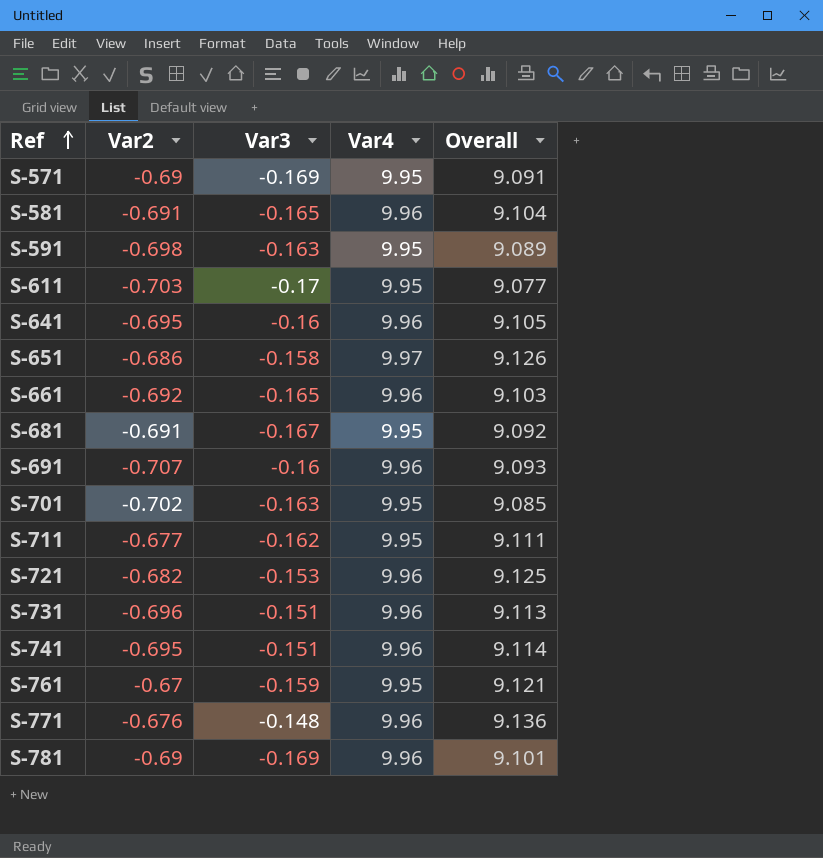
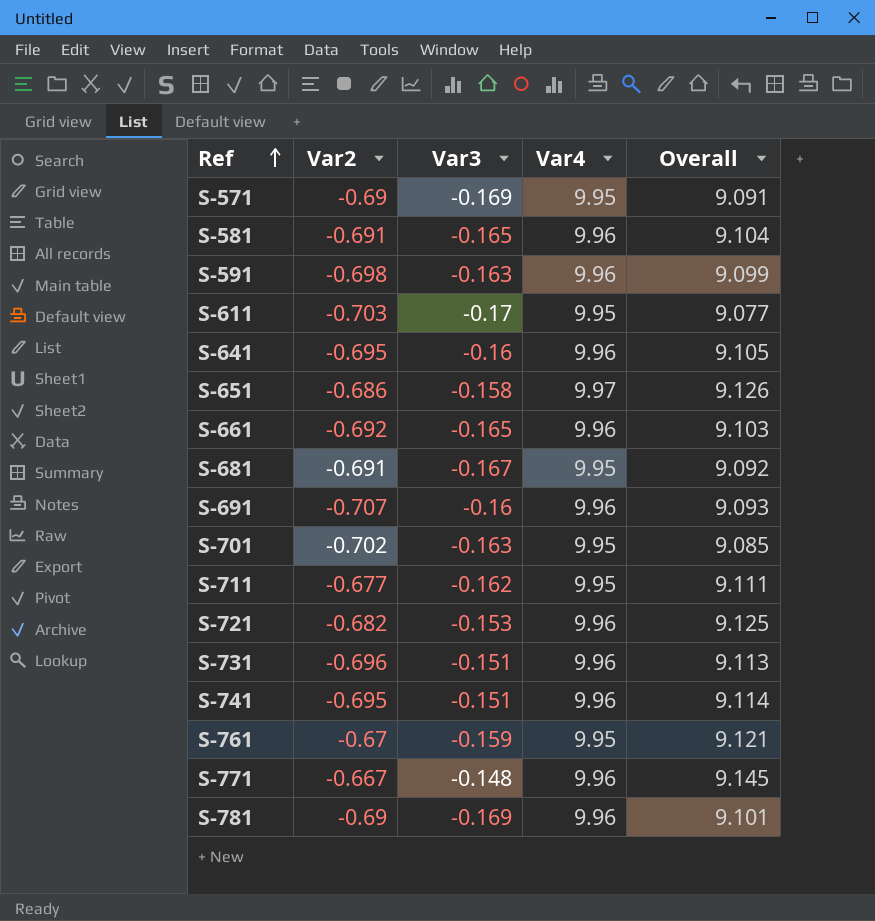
S-591 | Var4: 9.95 -> 9.96
S-591 | Overall: 9.089 -> 9.099
S-771 | Var2: -0.676 -> -0.667
S-771 | Overall: 9.136 -> 9.145

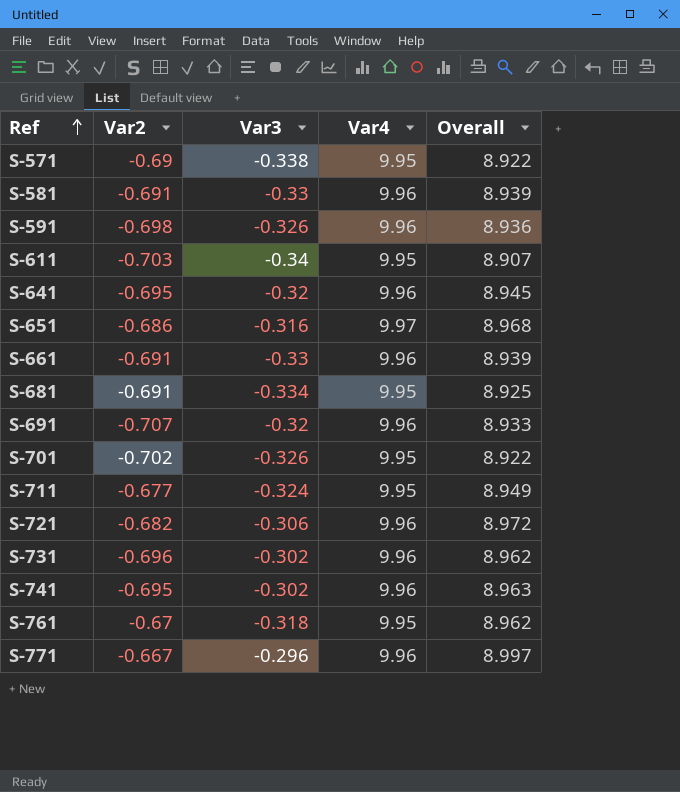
row S-781: -0.69 | -0.169 | 9.96 | 9.101 -> none
S-571 | Var3: -0.169 -> -0.338
S-571 | Overall: 9.091 -> 8.922
S-581 | Var3: -0.165 -> -0.33
S-581 | Overall: 9.104 -> 8.939
S-591 | Var3: -0.163 -> -0.326
S-591 | Overall: 9.099 -> 8.936
S-611 | Var3: -0.17 -> -0.34
S-611 | Overall: 9.077 -> 8.907
S-641 | Var3: -0.16 -> -0.32
S-641 | Overall: 9.105 -> 8.945
S-651 | Var3: -0.158 -> -0.316
S-651 | Overall: 9.126 -> 8.968
S-661 | Var2: -0.692 -> -0.691
S-661 | Var3: -0.165 -> -0.33
S-661 | Overall: 9.103 -> 8.939
S-681 | Var3: -0.167 -> -0.334
S-681 | Overall: 9.092 -> 8.925
S-691 | Var3: -0.16 -> -0.32
S-691 | Overall: 9.093 -> 8.933
S-701 | Var3: -0.163 -> -0.326
S-701 | Overall: 9.085 -> 8.922
S-711 | Var3: -0.162 -> -0.324
S-711 | Overall: 9.111 -> 8.949
S-721 | Var3: -0.153 -> -0.306
S-721 | Overall: 9.125 -> 8.972
S-731 | Var3: -0.151 -> -0.302
S-731 | Overall: 9.113 -> 8.962
S-741 | Var3: -0.151 -> -0.302
S-741 | Overall: 9.114 -> 8.963
S-761 | Var3: -0.159 -> -0.318
S-761 | Overall: 9.121 -> 8.962
S-771 | Var3: -0.148 -> -0.296
S-771 | Overall: 9.145 -> 8.997

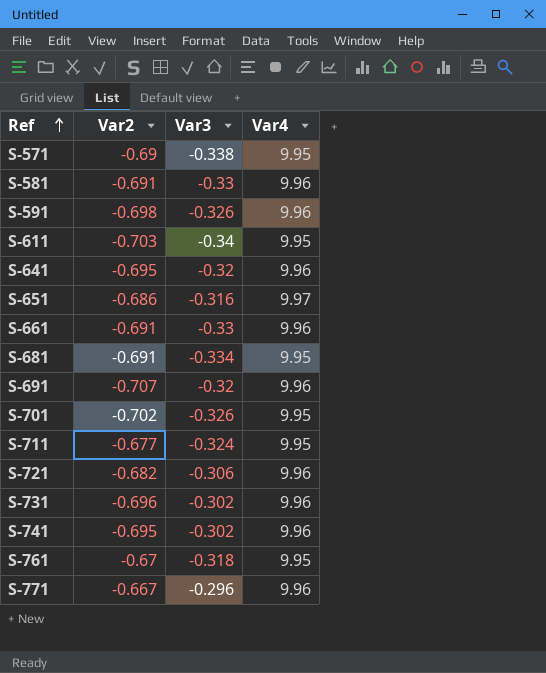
column Overall | formula: [Var2] + [Var3] + [Var4] -> none

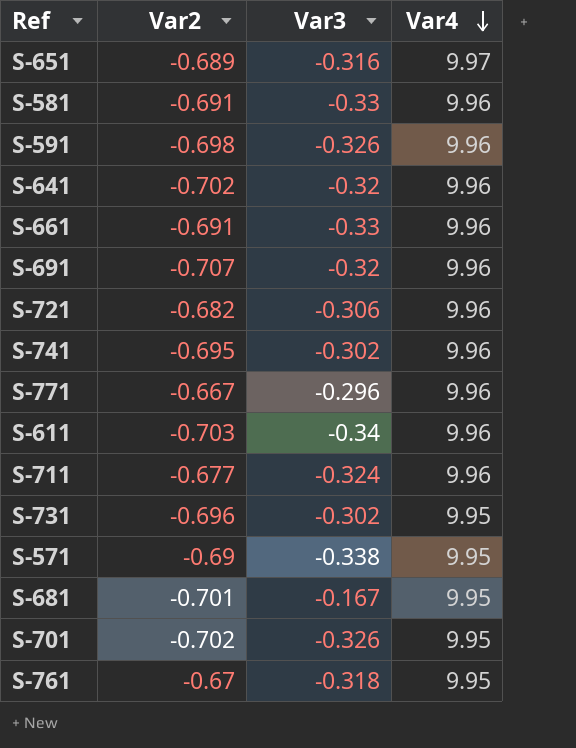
row order: Ref ascending -> Var4 descending
S-651 | Var2: -0.686 -> -0.689
S-641 | Var2: -0.695 -> -0.702
S-611 | Var4: 9.95 -> 9.96
S-711 | Var4: 9.95 -> 9.96
S-731 | Var4: 9.96 -> 9.95
S-681 | Var2: -0.691 -> -0.701
S-681 | Var3: -0.334 -> -0.167

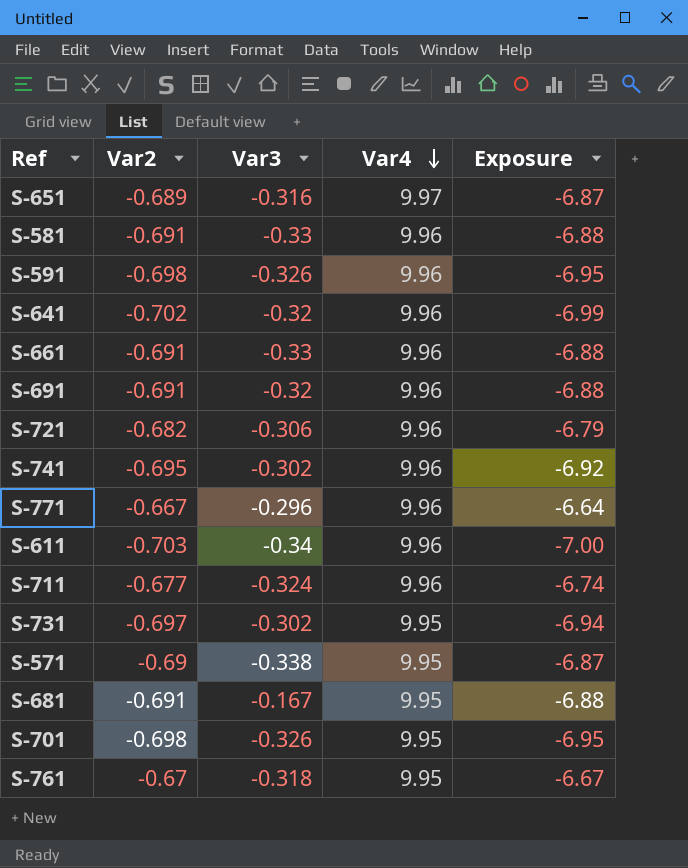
column Exposure | formula: none -> [Var2] * [Var4]
S-691 | Var2: -0.707 -> -0.691
S-731 | Var2: -0.696 -> -0.697
S-681 | Var2: -0.701 -> -0.691
S-701 | Var2: -0.702 -> -0.698

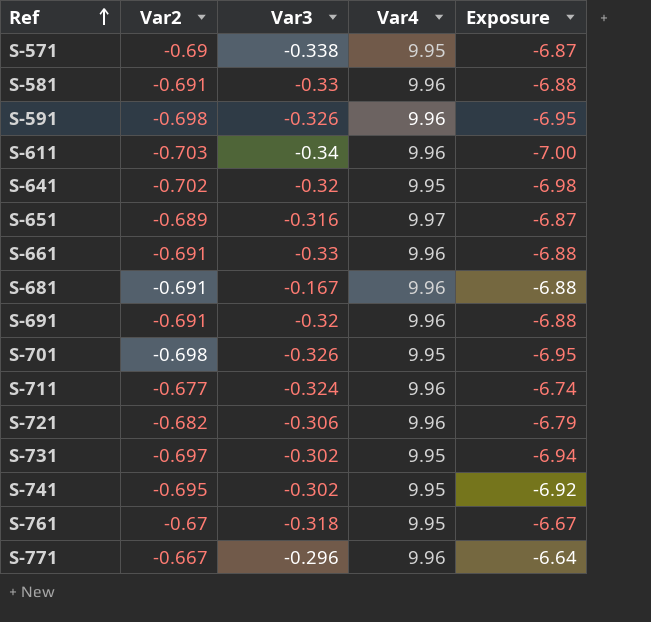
row order: Var4 descending -> Ref ascending
S-641 | Var4: 9.96 -> 9.95
S-641 | Exposure: -6.99 -> -6.98
S-681 | Var4: 9.95 -> 9.96
S-741 | Var4: 9.96 -> 9.95

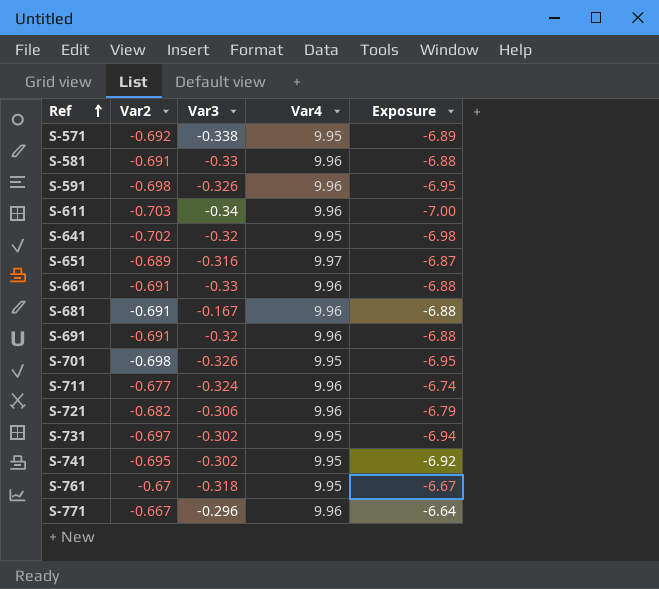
S-571 | Var2: -0.69 -> -0.692
S-571 | Exposure: -6.87 -> -6.89

